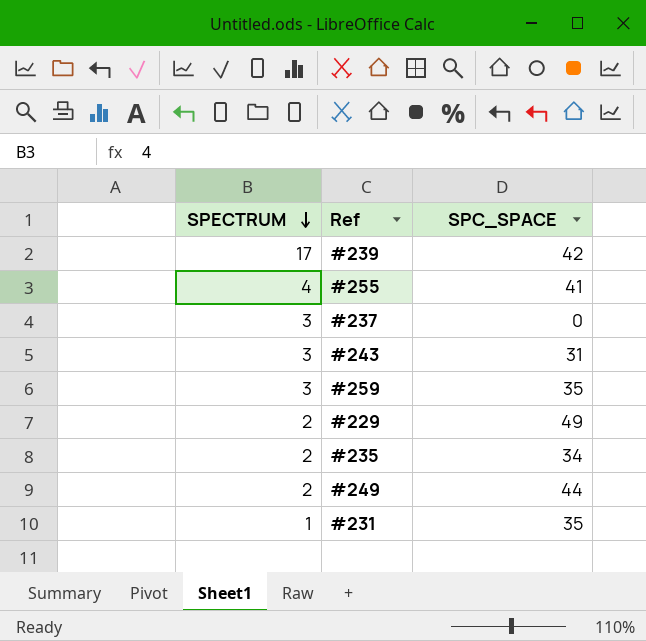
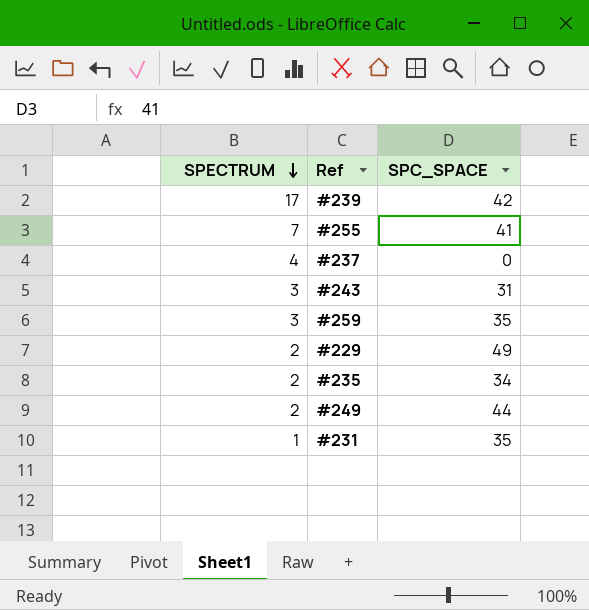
#255 | SPECTRUM: 4 -> 7
#237 | SPECTRUM: 3 -> 4

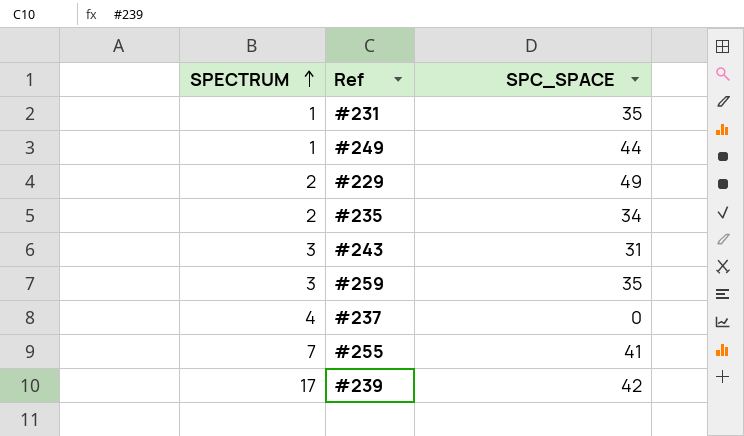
row order: SPECTRUM descending -> SPECTRUM ascending
#249 | SPECTRUM: 2 -> 1

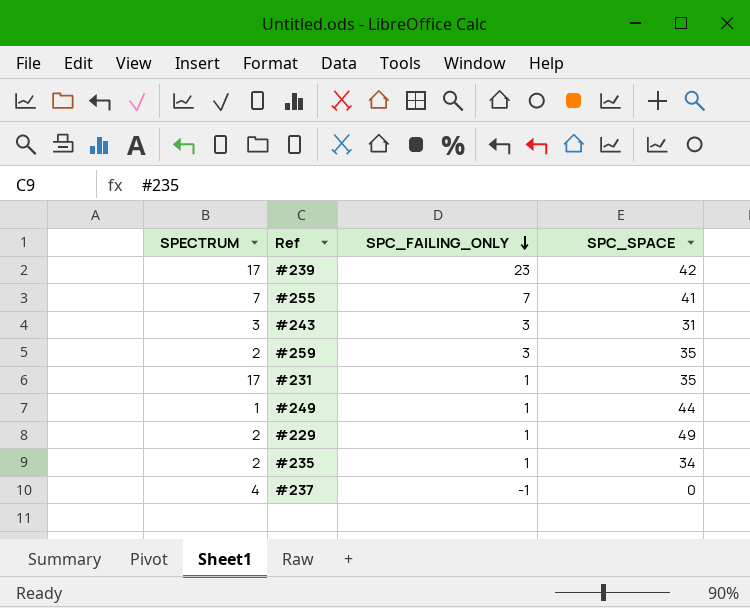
row order: SPECTRUM ascending -> SPC_FAILING_ONLY descending
column SPC_FAILING_ONLY | position: none -> 3
#259 | SPECTRUM: 3 -> 2
#231 | SPECTRUM: 1 -> 17

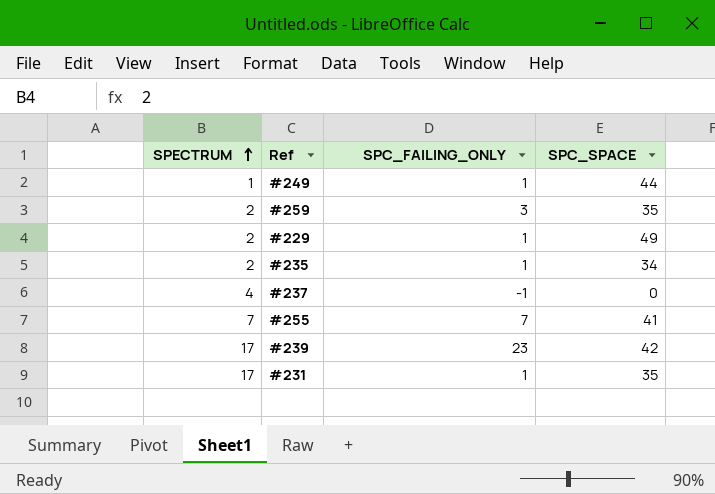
row order: SPC_FAILING_ONLY descending -> SPECTRUM ascending
row #243: 3 | 3 | 31 -> none

